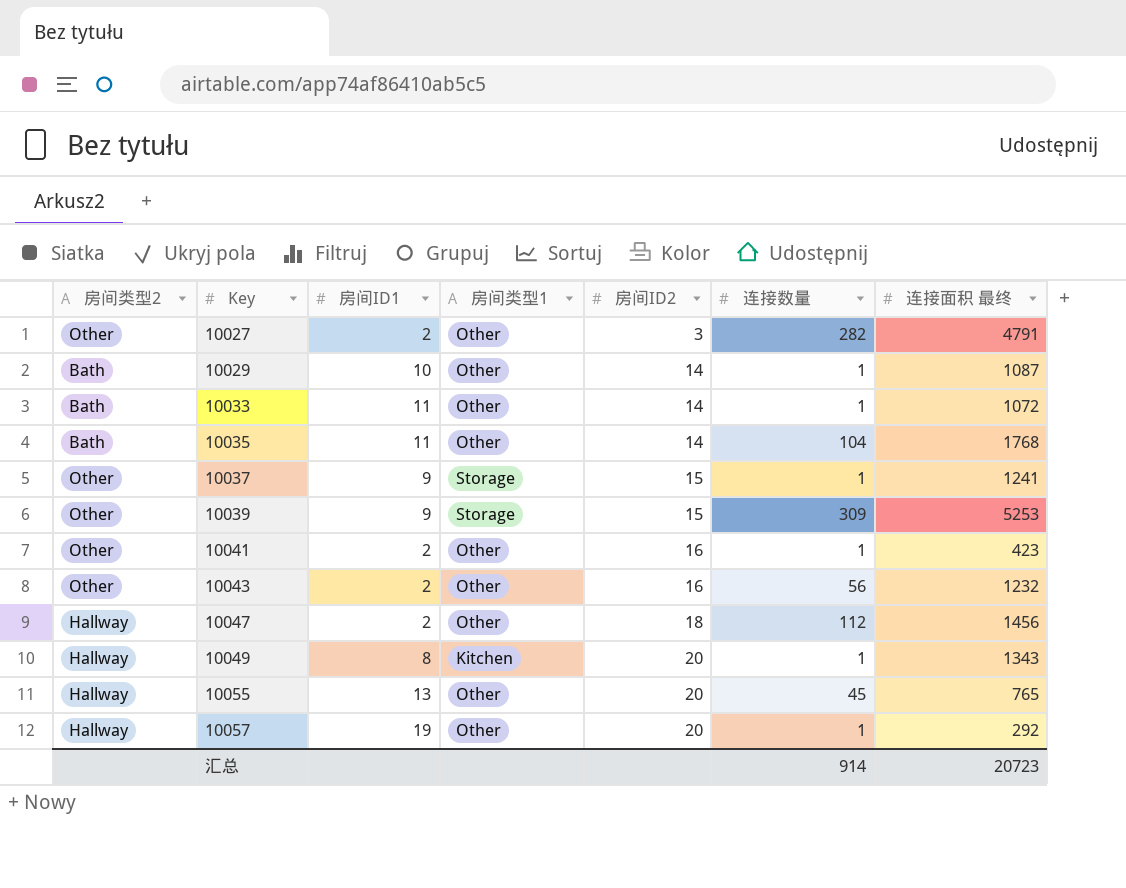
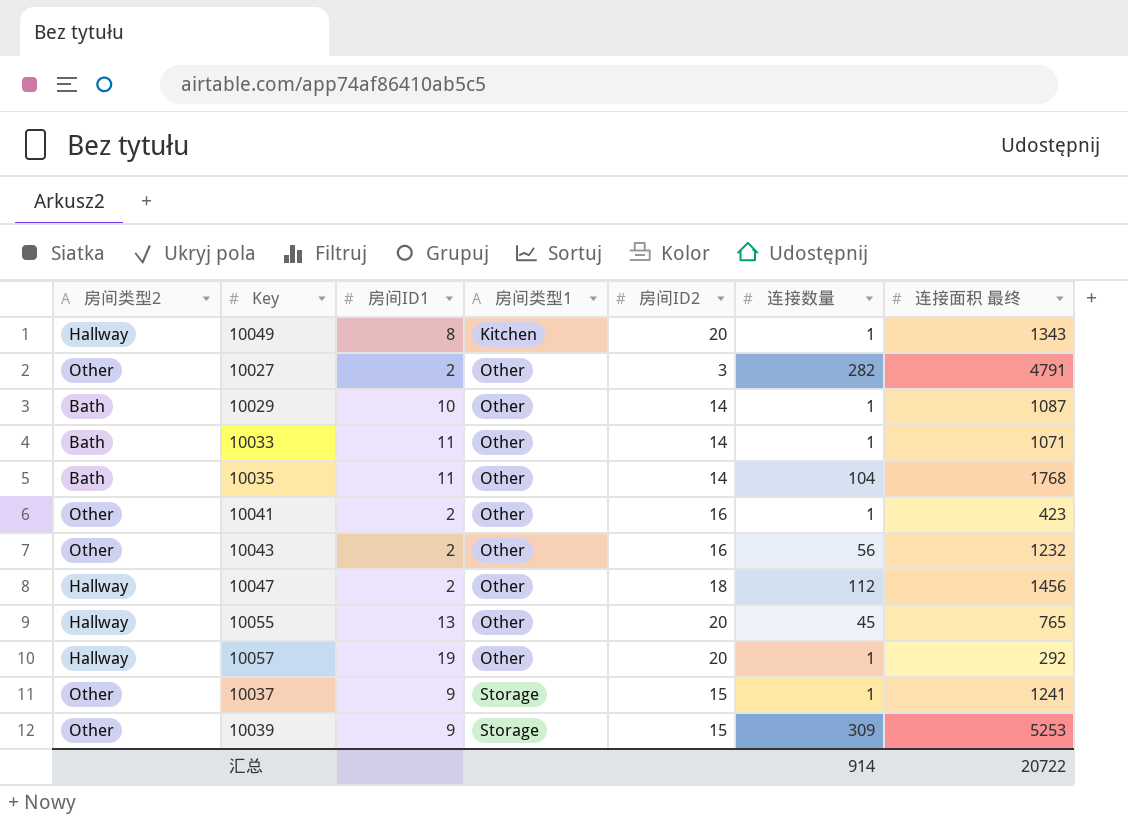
row order: Key ascending -> 房间类型1 ascending
10033 | 连接面积 最终: 1072 -> 1071
汇总 | 连接面积 最终: 20723 -> 20722

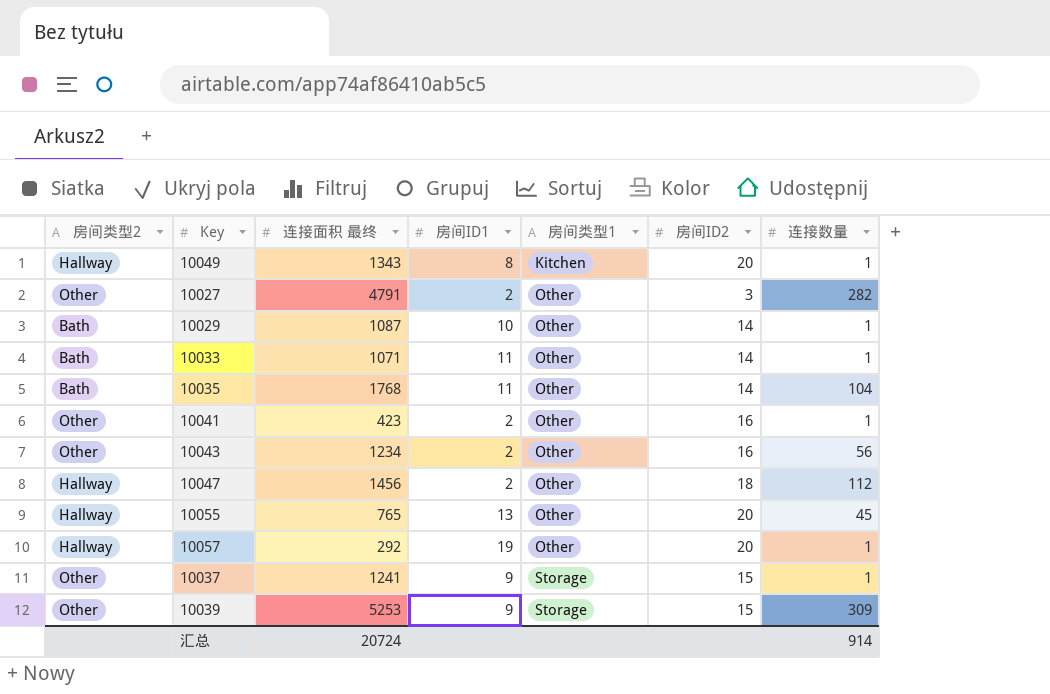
column 连接面积 最终 | position: 7 -> 3
10043 | 连接面积 最终: 1232 -> 1234
汇总 | 连接面积 最终: 20722 -> 20724

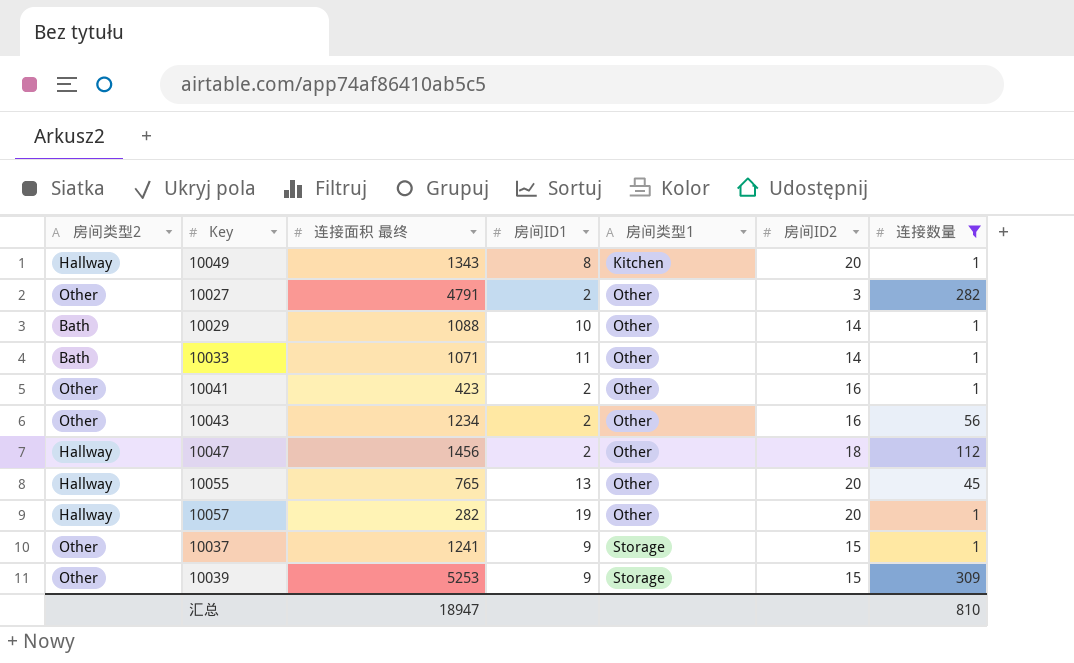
filter: none -> 连接数量 != 104
10029 | 连接面积 最终: 1087 -> 1088
10057 | 连接面积 最终: 292 -> 282
汇总 | 连接面积 最终: 20724 -> 18947
汇总 | 连接数量: 914 -> 810

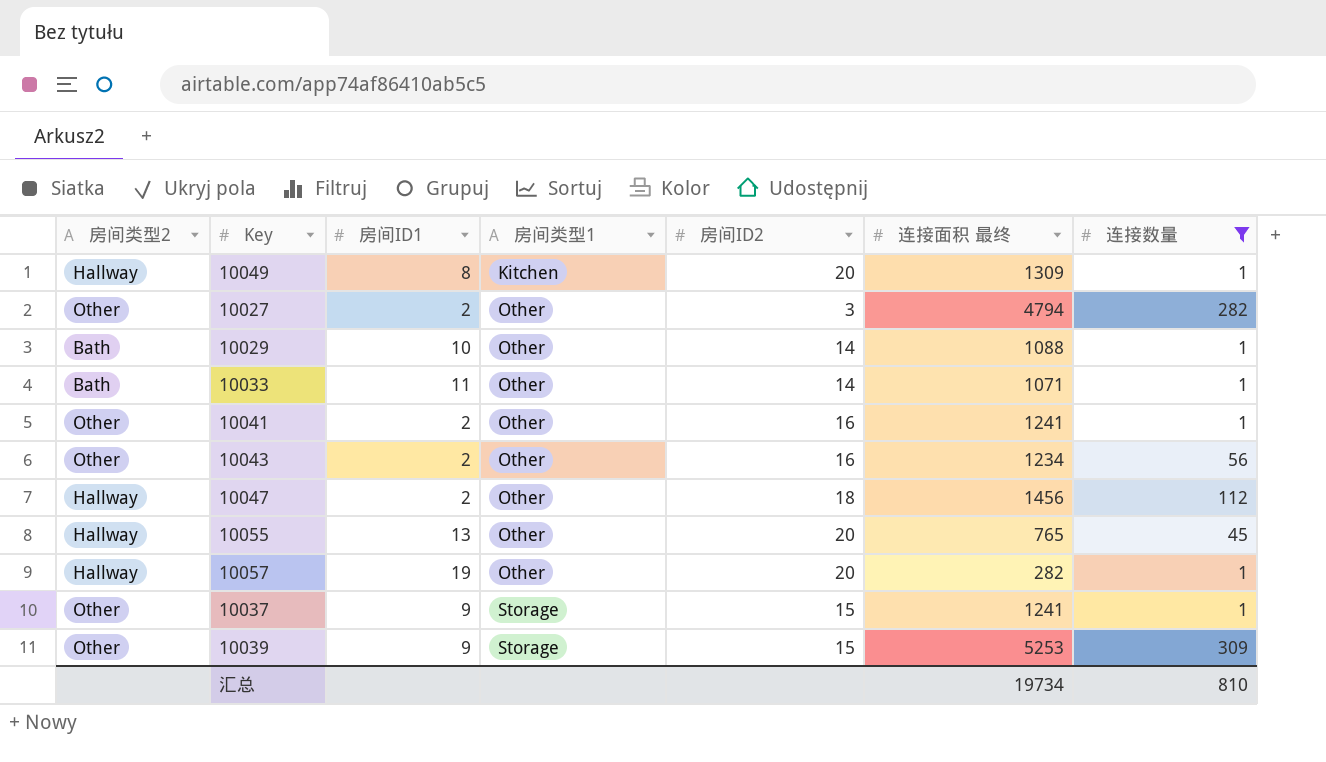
column 连接面积 最终 | position: 3 -> 6
10049 | 连接面积 最终: 1343 -> 1309
10027 | 连接面积 最终: 4791 -> 4794
10041 | 连接面积 最终: 423 -> 1241
汇总 | 连接面积 最终: 18947 -> 19734

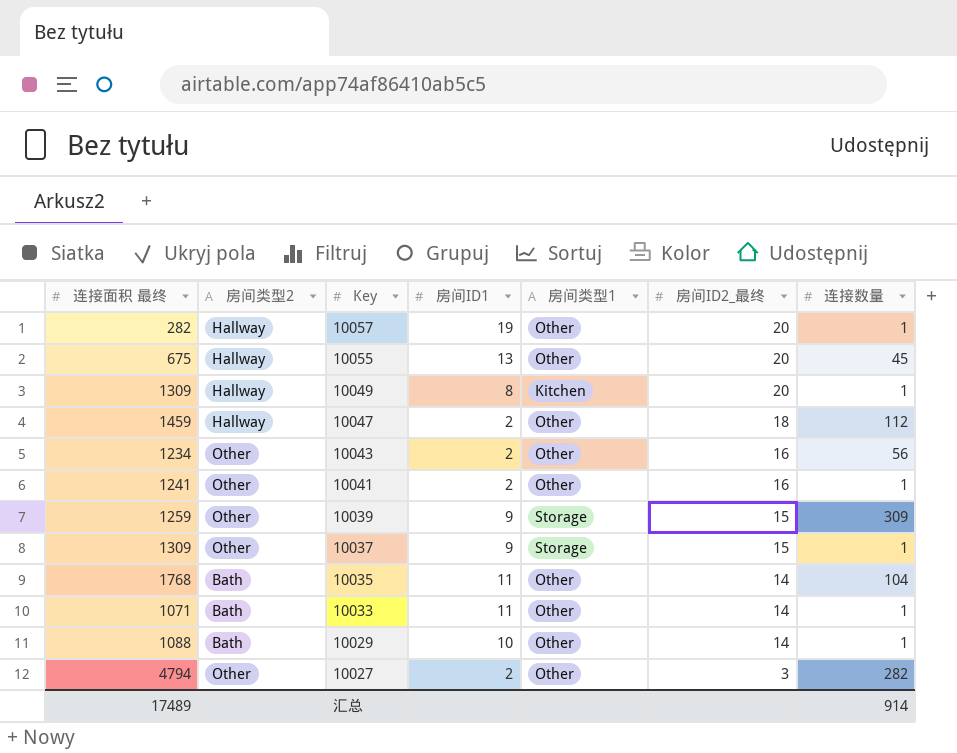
filter: 连接数量 != 104 -> none
row order: 房间类型1 ascending -> Key descending
column 连接面积 最终 | position: 6 -> 1
column name: 房间ID2 -> 房间ID2_最终
10055 | 连接面积 最终: 765 -> 675
10047 | 连接面积 最终: 1456 -> 1459
10039 | 连接面积 最终: 5253 -> 1259
10037 | 连接面积 最终: 1241 -> 1309
汇总 | 连接面积 最终: 19734 -> 17489
汇总 | 连接数量: 810 -> 914

